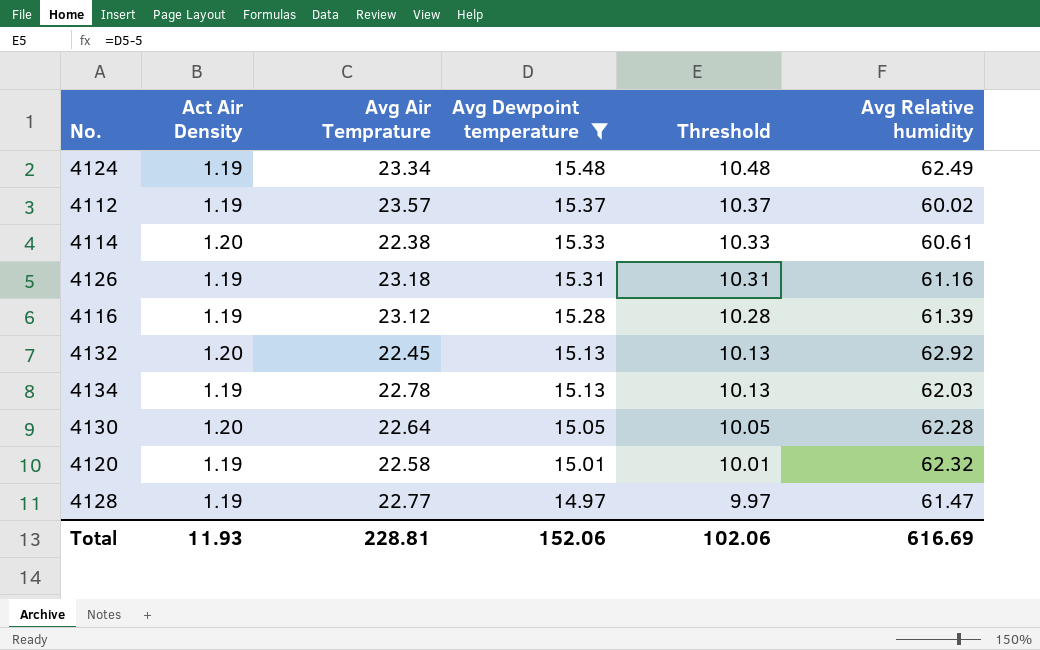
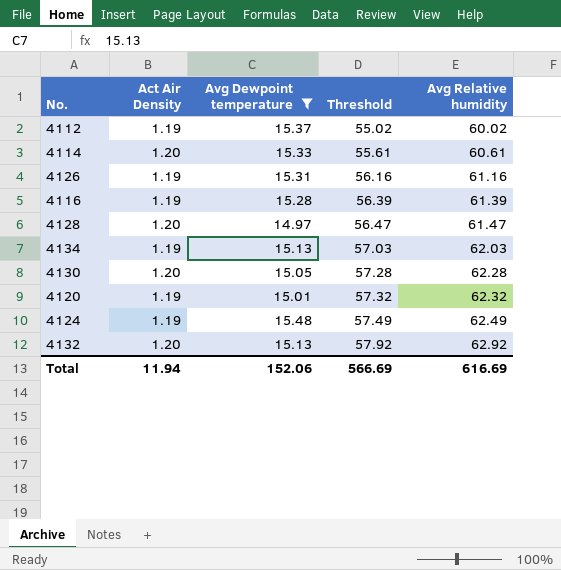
row order: Avg Dewpoint temperature descending -> Threshold ascending
column Avg Air Temprature | position: 3 -> none
column Threshold | formula: [Avg Dewpoint temperature] - 5 -> [Avg Relative humidity] - 5
4128 | Act Air Density: 1.19 -> 1.20
Total | Act Air Density: 11.93 -> 11.94
Total | Threshold: 102.06 -> 566.69

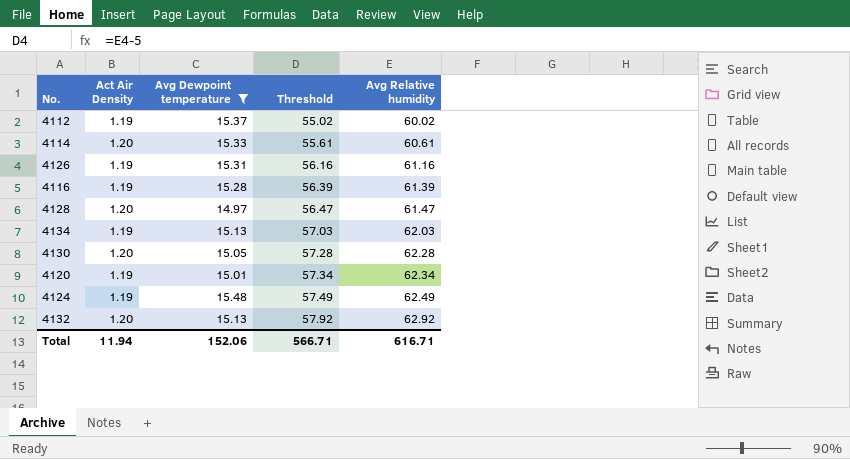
4120 | Threshold: 57.32 -> 57.34
4120 | Avg Relative humidity: 62.32 -> 62.34
Total | Threshold: 566.69 -> 566.71
Total | Avg Relative humidity: 616.69 -> 616.71

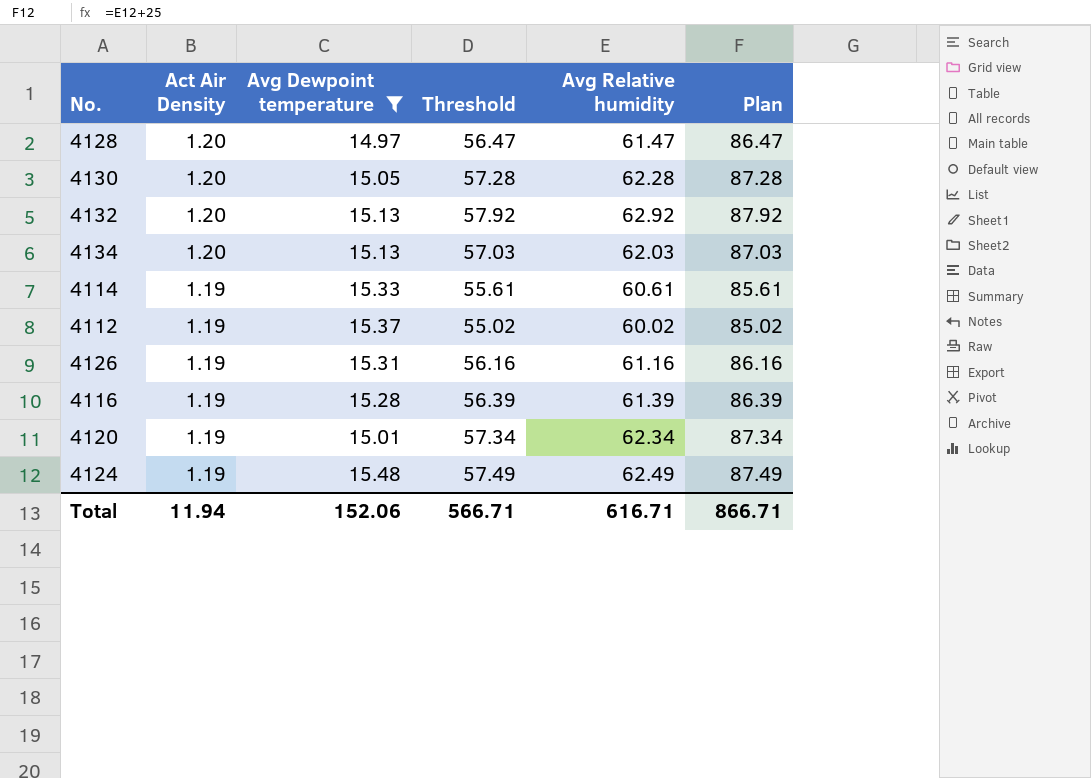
row order: Threshold ascending -> Act Air Density descending
column Plan | formula: none -> [Avg Relative humidity] + 25
4134 | Act Air Density: 1.19 -> 1.20
4114 | Act Air Density: 1.20 -> 1.19

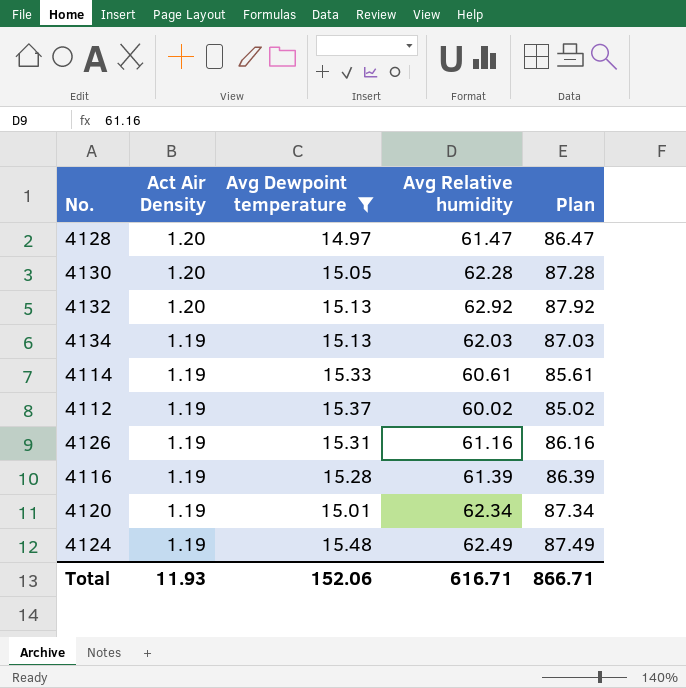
column Threshold | formula: [Avg Relative humidity] - 5 -> none
4134 | Act Air Density: 1.20 -> 1.19
Total | Act Air Density: 11.94 -> 11.93

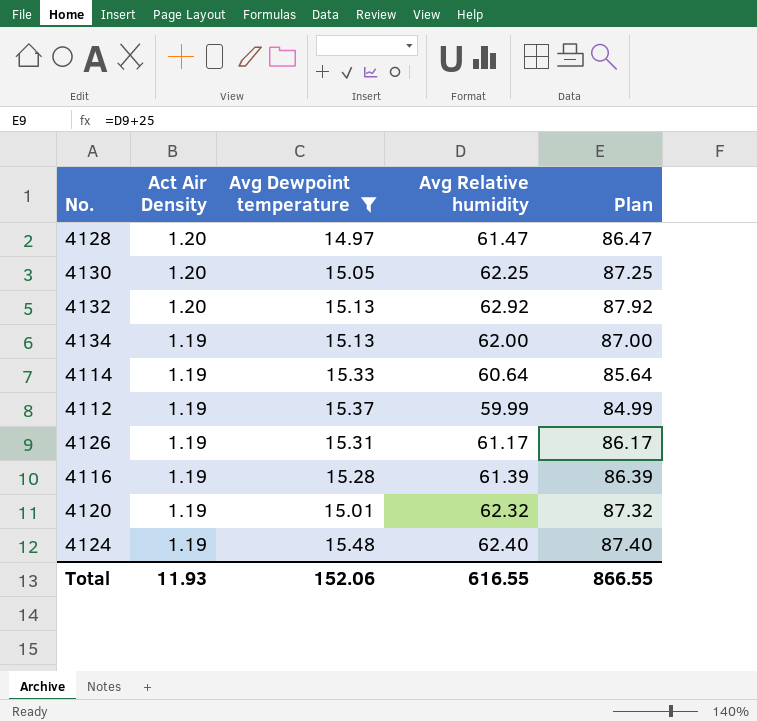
4130 | Avg Relative humidity: 62.28 -> 62.25
4130 | Plan: 87.28 -> 87.25
4134 | Avg Relative humidity: 62.03 -> 62.00
4134 | Plan: 87.03 -> 87.00
4114 | Avg Relative humidity: 60.61 -> 60.64
4114 | Plan: 85.61 -> 85.64
4112 | Avg Relative humidity: 60.02 -> 59.99
4112 | Plan: 85.02 -> 84.99
4126 | Avg Relative humidity: 61.16 -> 61.17
4126 | Plan: 86.16 -> 86.17
4120 | Avg Relative humidity: 62.34 -> 62.32
4120 | Plan: 87.34 -> 87.32
4124 | Avg Relative humidity: 62.49 -> 62.40
4124 | Plan: 87.49 -> 87.40
Total | Avg Relative humidity: 616.71 -> 616.55
Total | Plan: 866.71 -> 866.55

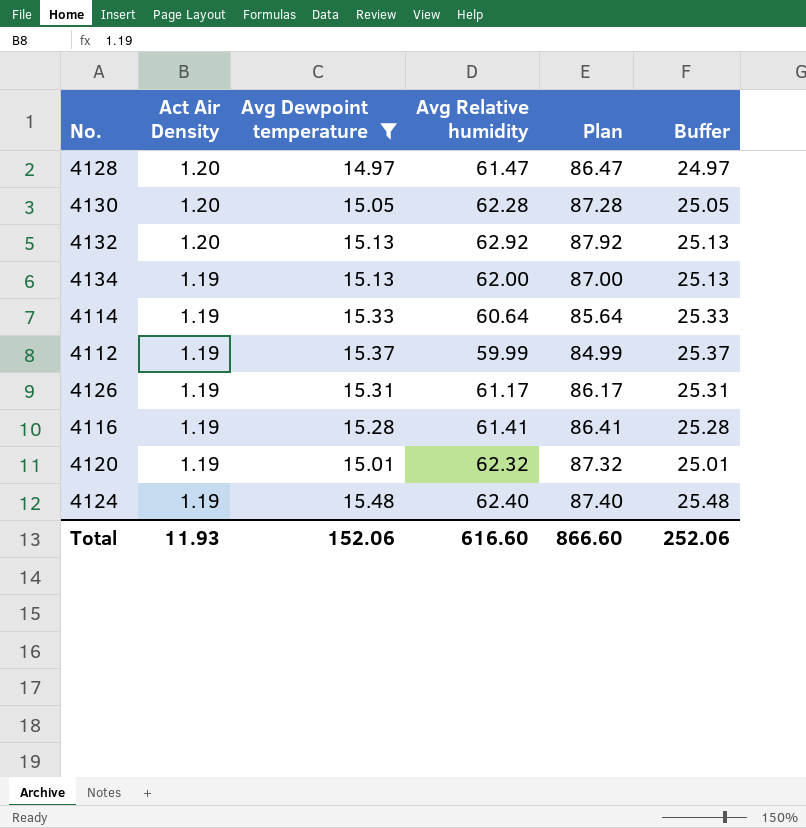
column Buffer | formula: none -> [Avg Dewpoint temperature] + 10
4130 | Avg Relative humidity: 62.25 -> 62.28
4130 | Plan: 87.25 -> 87.28
4116 | Avg Relative humidity: 61.39 -> 61.41
4116 | Plan: 86.39 -> 86.41
Total | Avg Relative humidity: 616.55 -> 616.60
Total | Plan: 866.55 -> 866.60

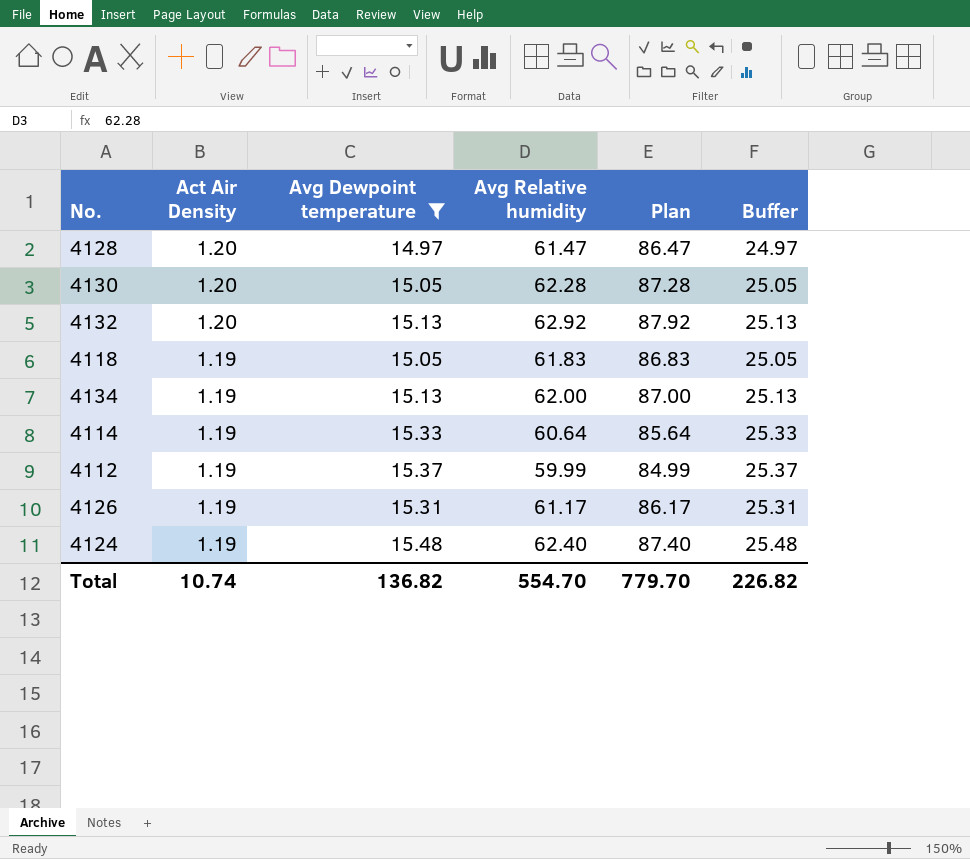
row 4116: 1.19 | 15.28 | 61.41 | 86.41 | 25.28 -> none
row 4120: 1.19 | 15.01 | 62.32 | 87.32 | 25.01 -> none
row 4118: none -> 1.19 | 15.05 | 61.83 | 86.83 | 25.05
Total | Act Air Density: 11.93 -> 10.74
Total | Avg Dewpoint temperature: 152.06 -> 136.82
Total | Avg Relative humidity: 616.60 -> 554.70
Total | Plan: 866.60 -> 779.70
Total | Buffer: 252.06 -> 226.82

